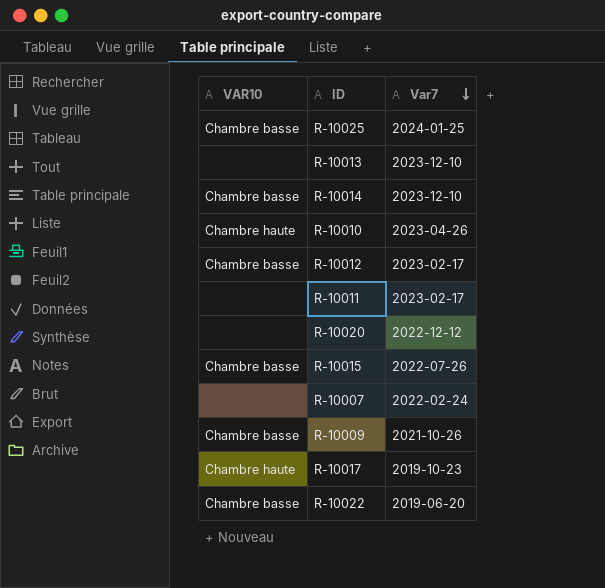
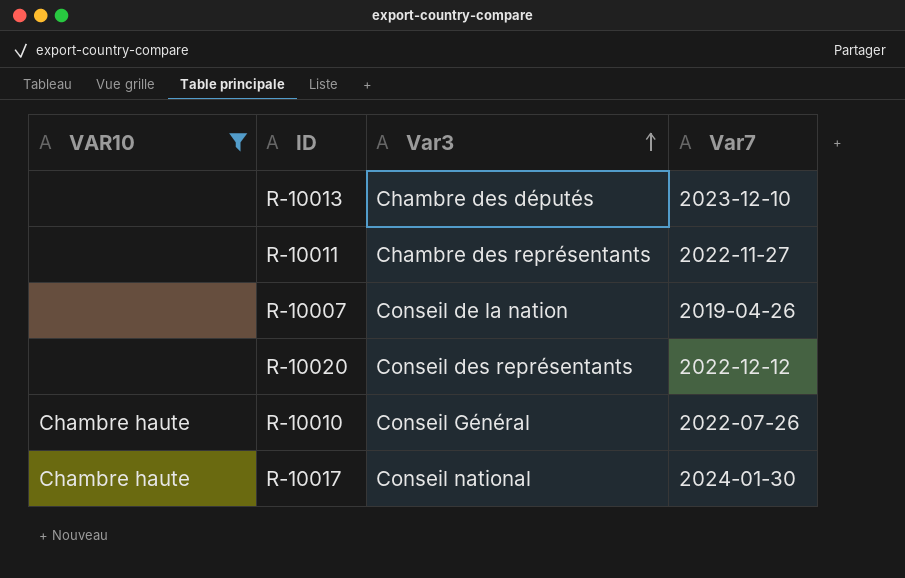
filter: none -> VAR10 != Chambre basse
row order: Var7 descending -> Var3 ascending
column Var3 | position: none -> 3
R-10011 | Var7: 2023-02-17 -> 2022-11-27
R-10007 | Var7: 2022-02-24 -> 2019-04-26
R-10010 | Var7: 2023-04-26 -> 2022-07-26
R-10017 | Var7: 2019-10-23 -> 2024-01-30

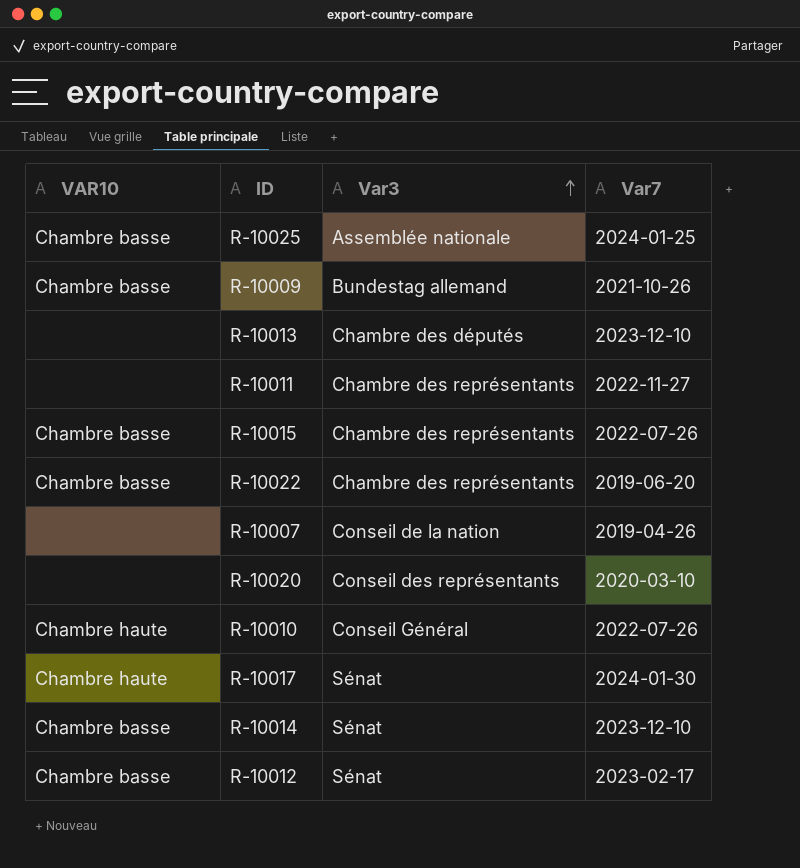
filter: VAR10 != Chambre basse -> none
R-10020 | Var7: 2022-12-12 -> 2020-03-10
R-10017 | Var3: Conseil national -> Sénat

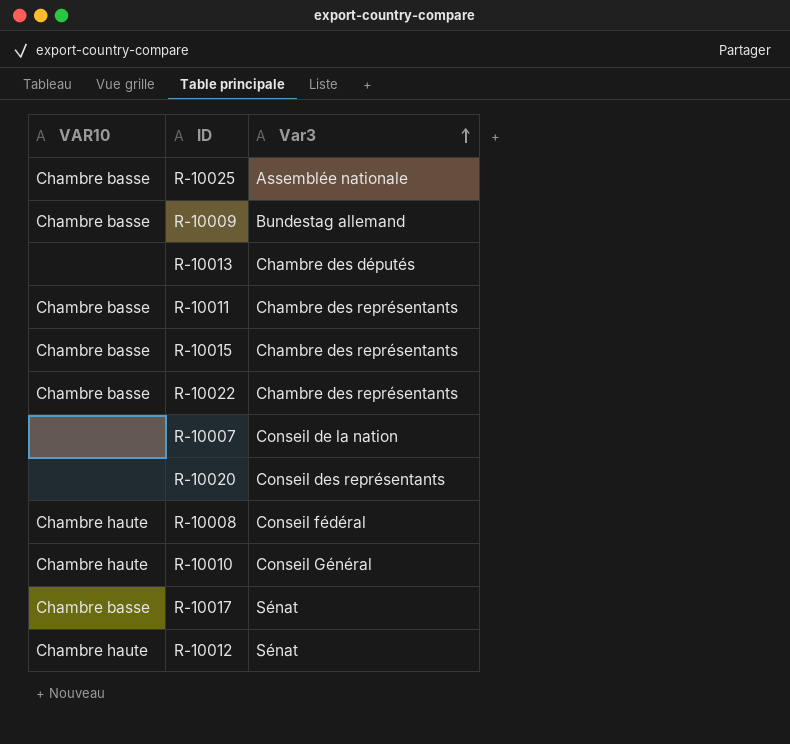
column Var7 | position: 4 -> none
row R-10014: Chambre basse | Sénat | 2023-12-10 -> none
R-10011 | VAR10: none -> Chambre basse
row R-10008: none -> Chambre haute | Conseil fédéral
R-10017 | VAR10: Chambre haute -> Chambre basse
R-10012 | VAR10: Chambre basse -> Chambre haute

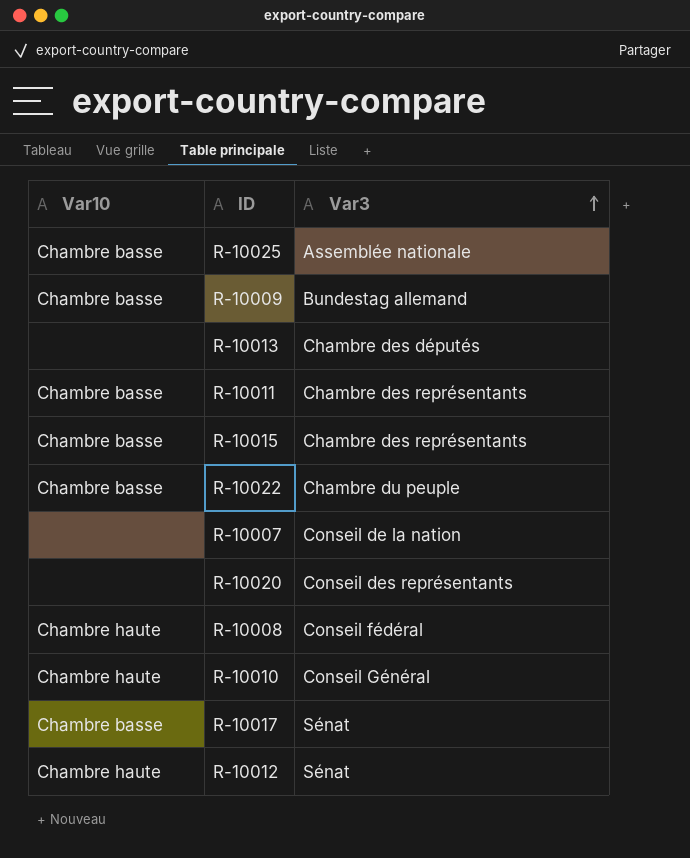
column name: VAR10 -> Var10
R-10022 | Var3: Chambre des représentants -> Chambre du peuple

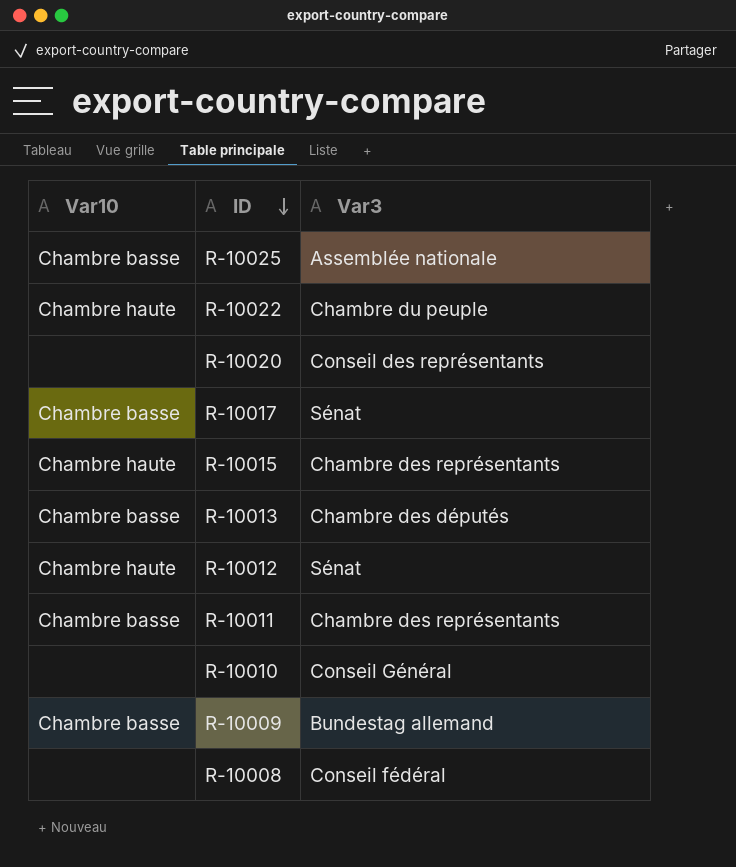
row order: Var3 ascending -> ID descending
row R-10007: none | Conseil de la nation -> none
R-10022 | Var10: Chambre basse -> Chambre haute
R-10015 | Var10: Chambre basse -> Chambre haute
R-10013 | Var10: none -> Chambre basse
R-10010 | Var10: Chambre haute -> none
R-10008 | Var10: Chambre haute -> none

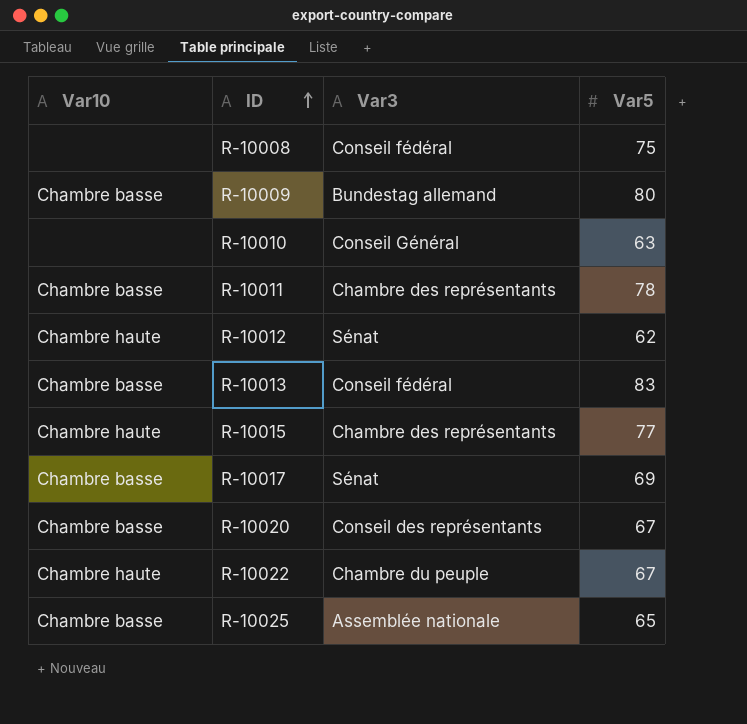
row order: ID descending -> ID ascending
column Var5 | position: none -> 4
R-10013 | Var3: Chambre des députés -> Conseil fédéral
R-10020 | Var10: none -> Chambre basse

